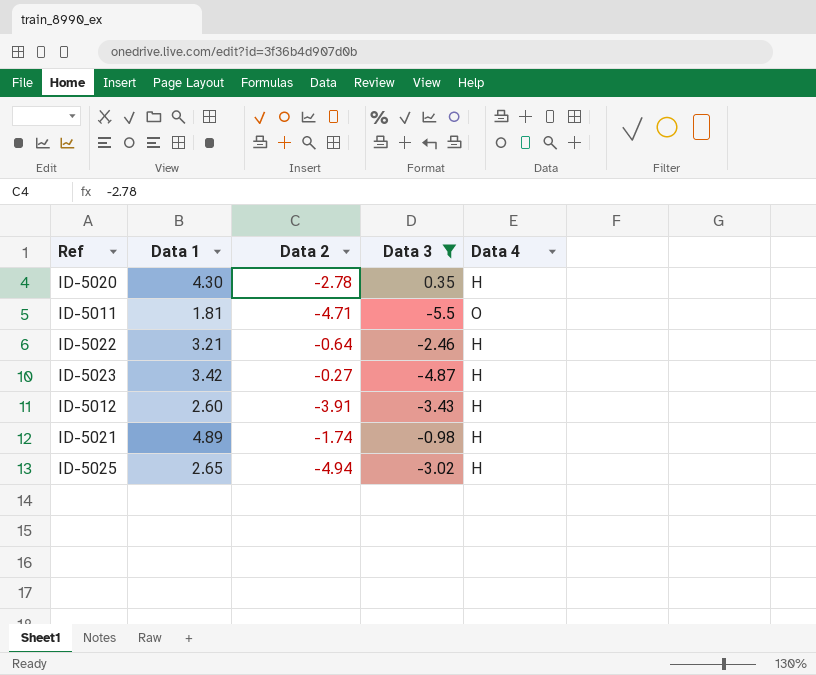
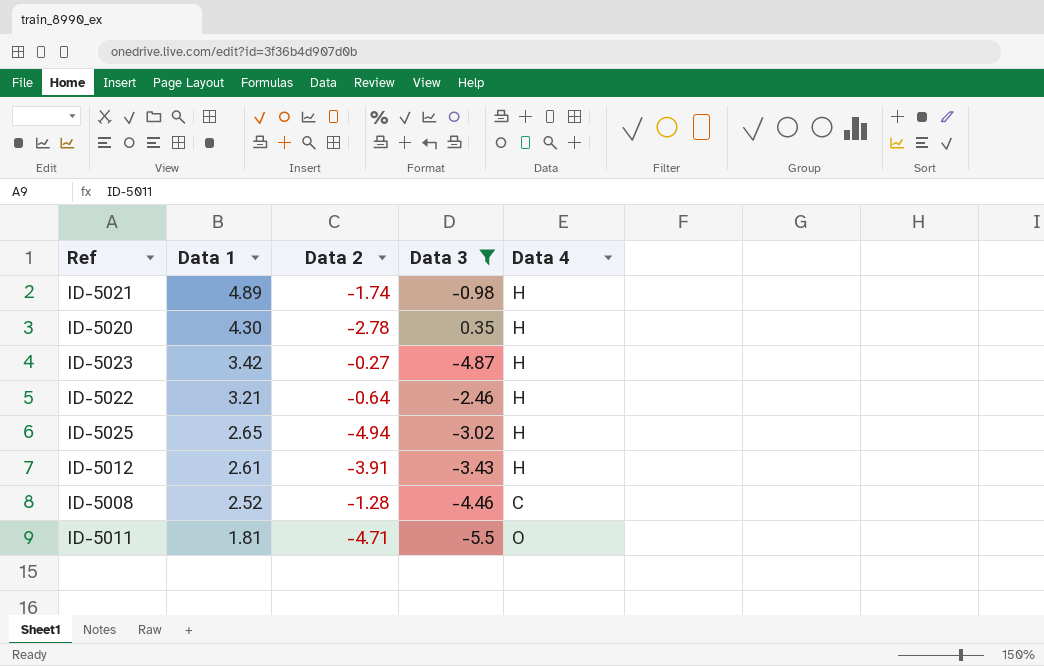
row order: none -> Data 1 descending
ID-5012 | Data 1: 2.60 -> 2.61
row ID-5008: none -> 2.52 | -1.28 | -4.46 | C

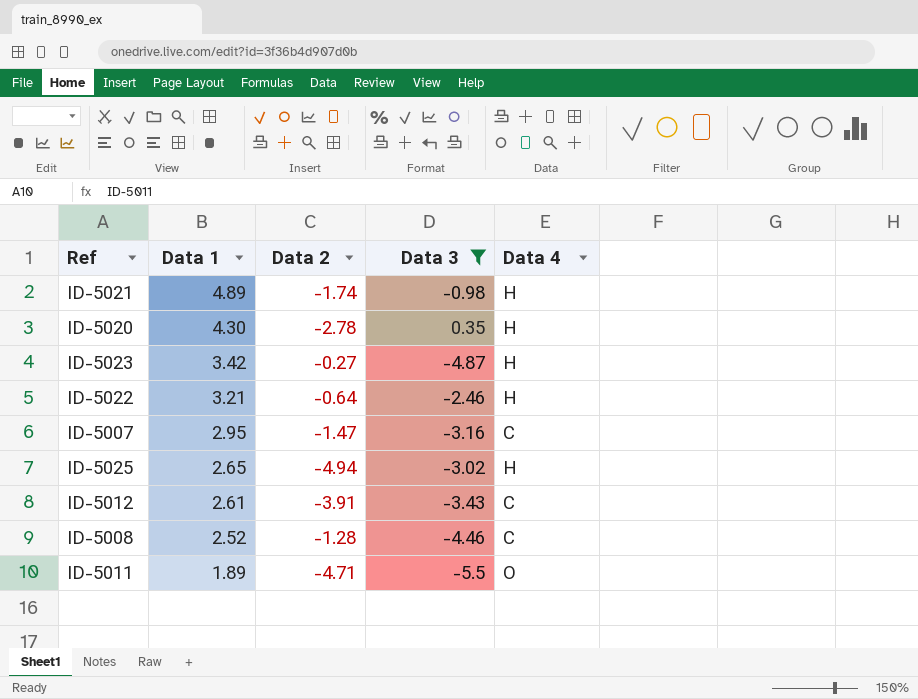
row ID-5007: none -> 2.95 | -1.47 | -3.16 | C
ID-5012 | Data 4: H -> C
ID-5011 | Data 1: 1.81 -> 1.89

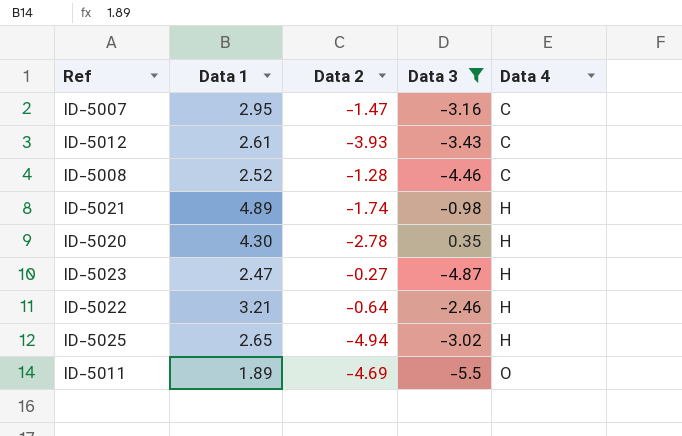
row order: Data 1 descending -> Data 4 ascending
ID-5012 | Data 2: -3.91 -> -3.93
ID-5023 | Data 1: 3.42 -> 2.47
ID-5011 | Data 2: -4.71 -> -4.69

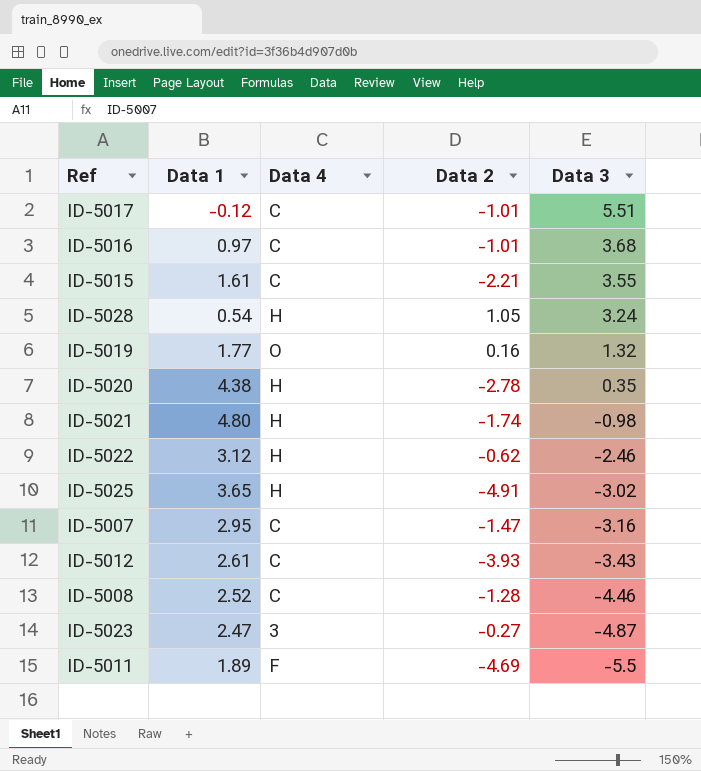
filter: Data 3 <= 0.35 -> none
row order: Data 4 ascending -> Data 3 descending
column Data 4 | position: 5 -> 3
ID-5020 | Data 1: 4.30 -> 4.38
ID-5021 | Data 1: 4.89 -> 4.80
ID-5022 | Data 1: 3.21 -> 3.12
ID-5022 | Data 2: -0.64 -> -0.62
ID-5025 | Data 1: 2.65 -> 3.65
ID-5025 | Data 2: -4.94 -> -4.91
ID-5023 | Data 4: H -> 3
ID-5011 | Data 4: O -> F

